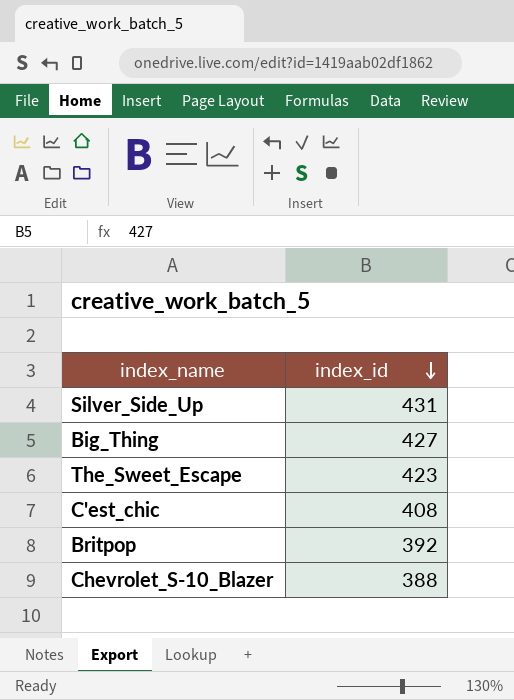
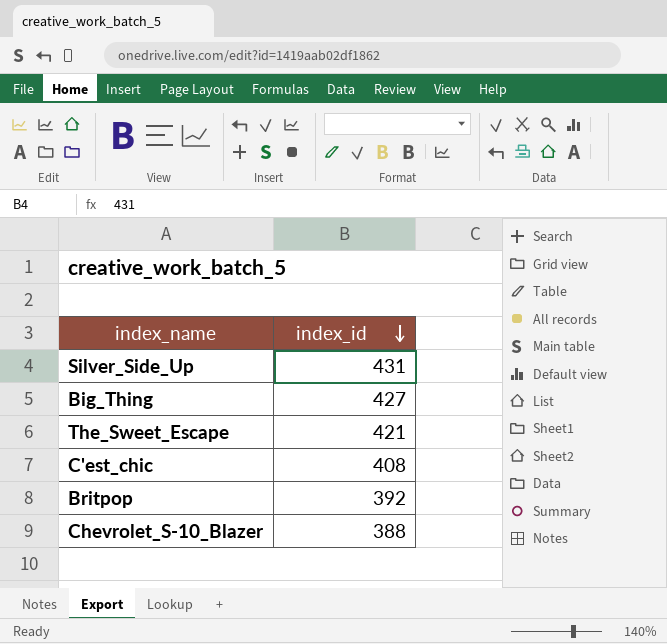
The_Sweet_Escape | index_id: 423 -> 421

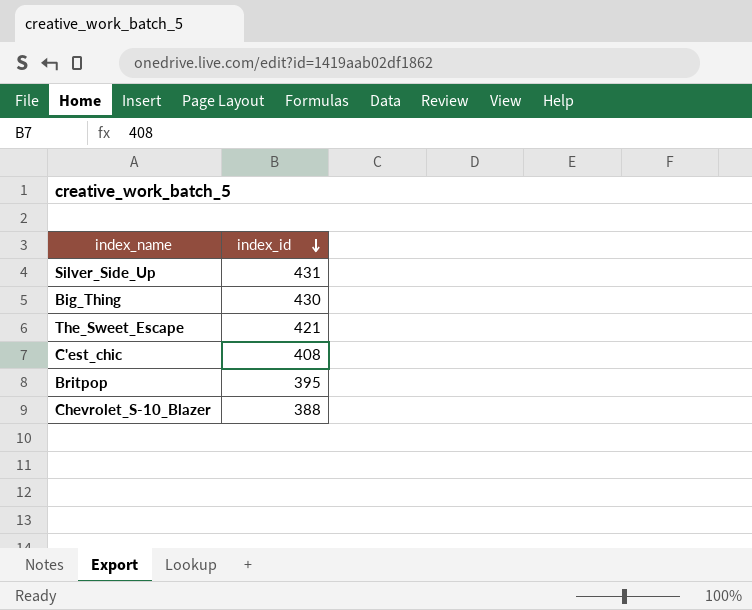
Big_Thing | index_id: 427 -> 430
Britpop | index_id: 392 -> 395

